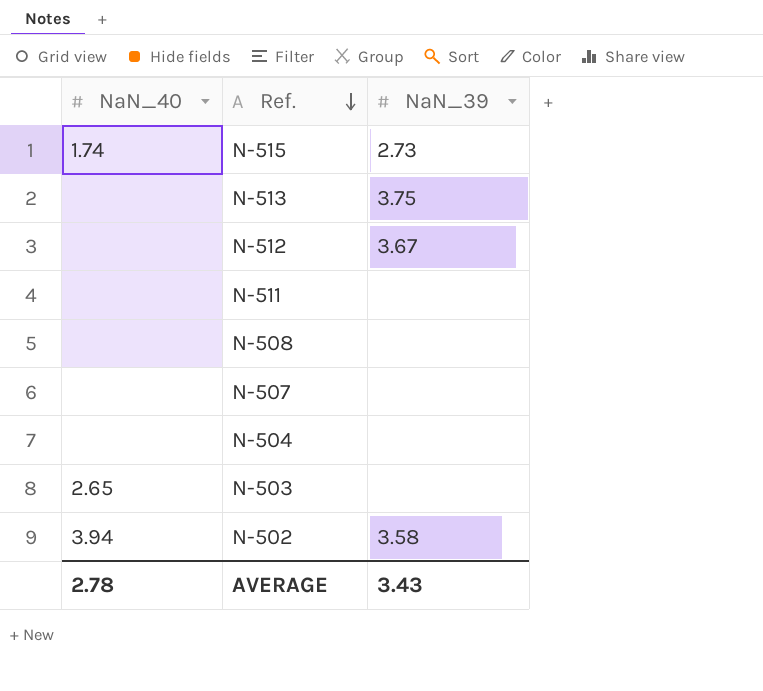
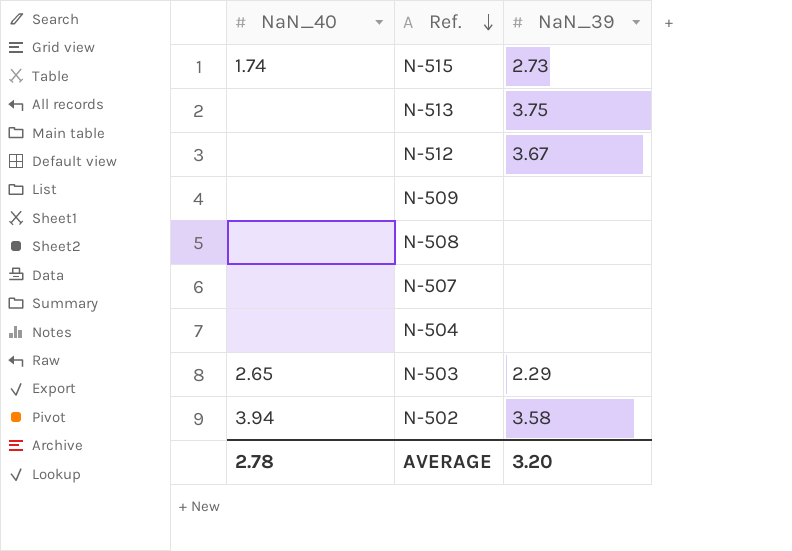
row N-511: none | none -> none
row N-509: none -> none | none
N-503 | NaN_39: none -> 2.29
AVERAGE | NaN_39: 3.43 -> 3.20

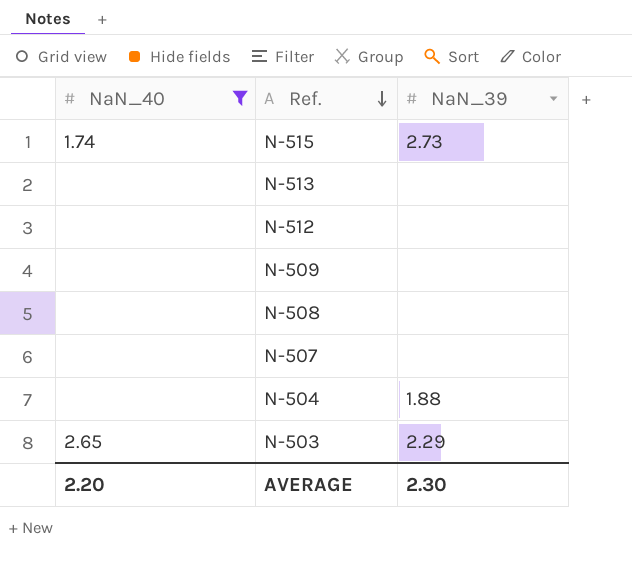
filter: none -> NaN_40 != 3.94
N-513 | NaN_39: 3.75 -> none
N-512 | NaN_39: 3.67 -> none
N-504 | NaN_39: none -> 1.88
AVERAGE | NaN_40: 2.78 -> 2.20
AVERAGE | NaN_39: 3.20 -> 2.30

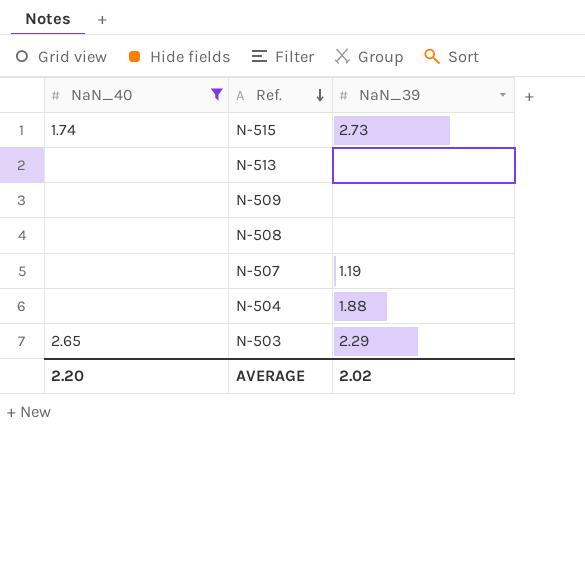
row N-512: none | none -> none
N-507 | NaN_39: none -> 1.19
AVERAGE | NaN_39: 2.30 -> 2.02

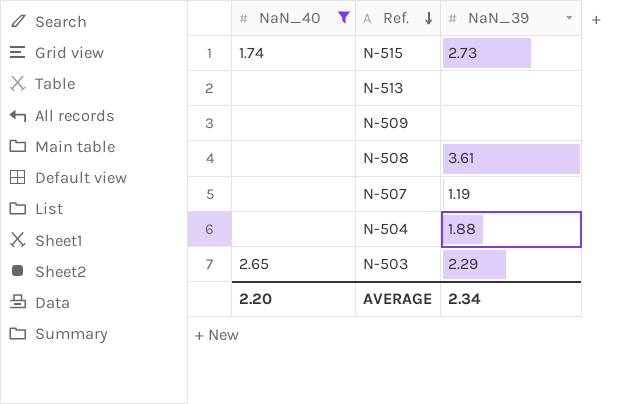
N-508 | NaN_39: none -> 3.61
AVERAGE | NaN_39: 2.02 -> 2.34

